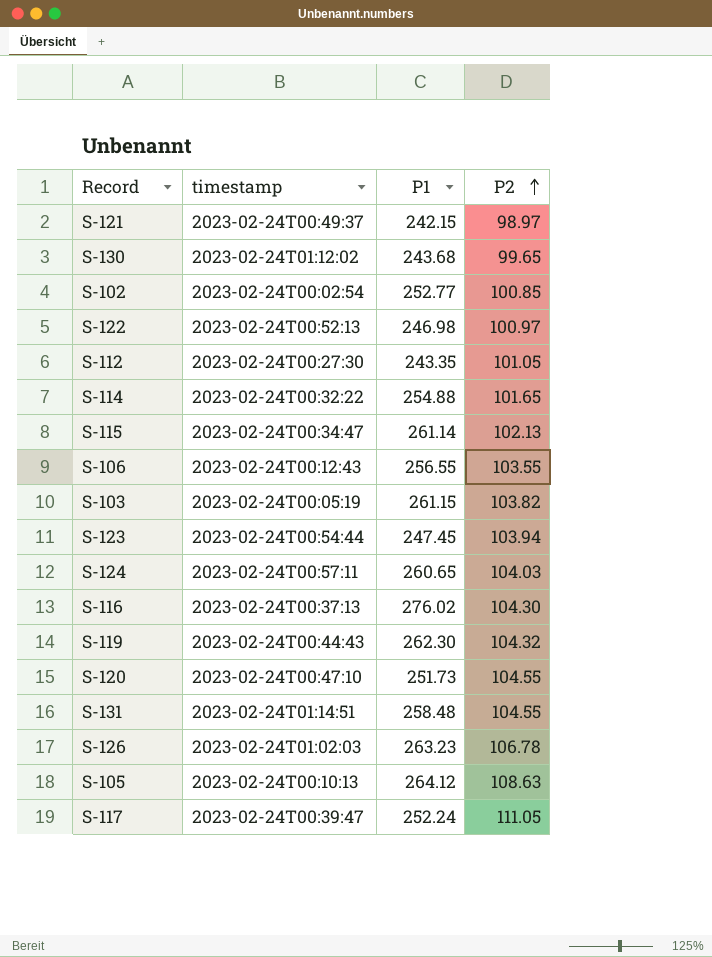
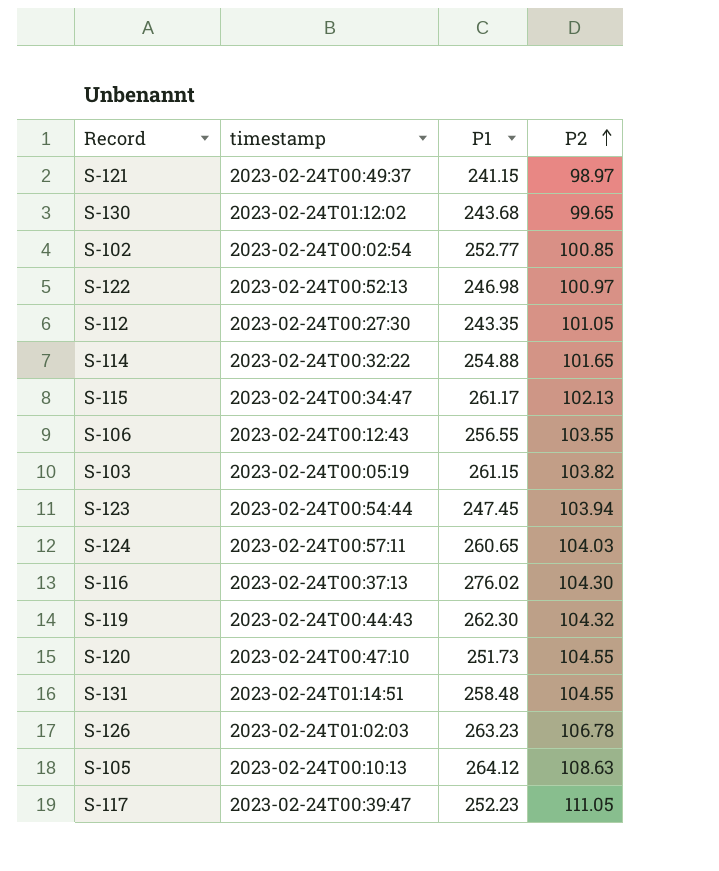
S-121 | P1: 242.15 -> 241.15
S-115 | P1: 261.14 -> 261.17
S-117 | P1: 252.24 -> 252.23

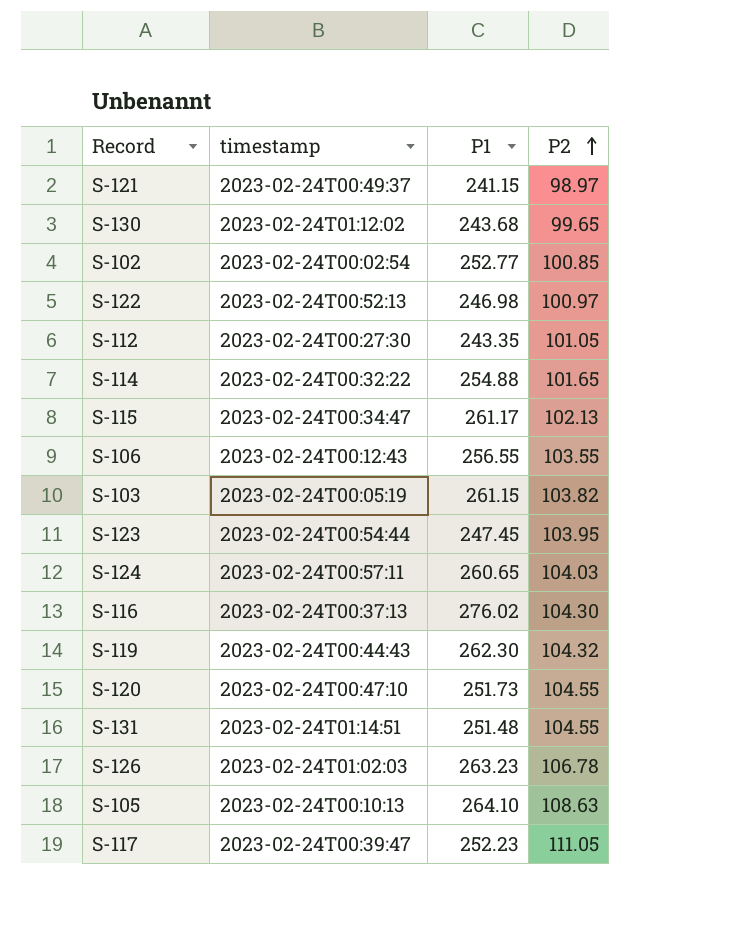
S-123 | P2: 103.94 -> 103.95
S-131 | P1: 258.48 -> 251.48
S-105 | P1: 264.12 -> 264.10

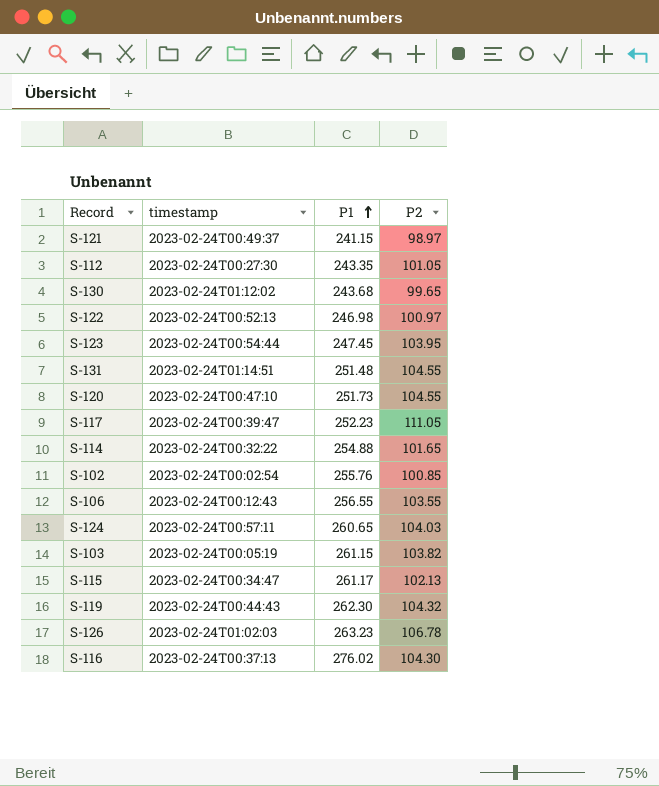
row order: P2 ascending -> P1 ascending
row S-105: 2023-02-24T00:10:13 | 264.10 | 108.63 -> none
S-102 | P1: 252.77 -> 255.76

